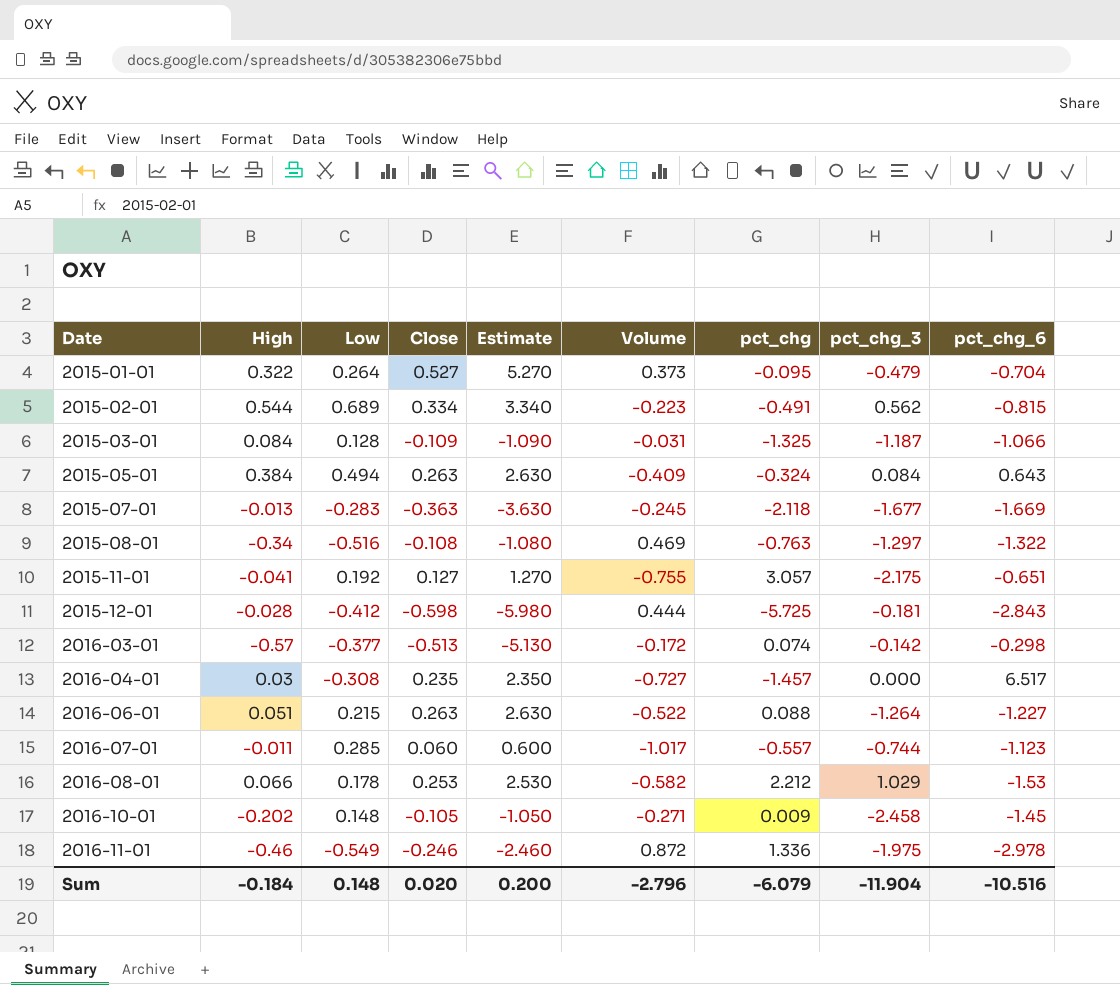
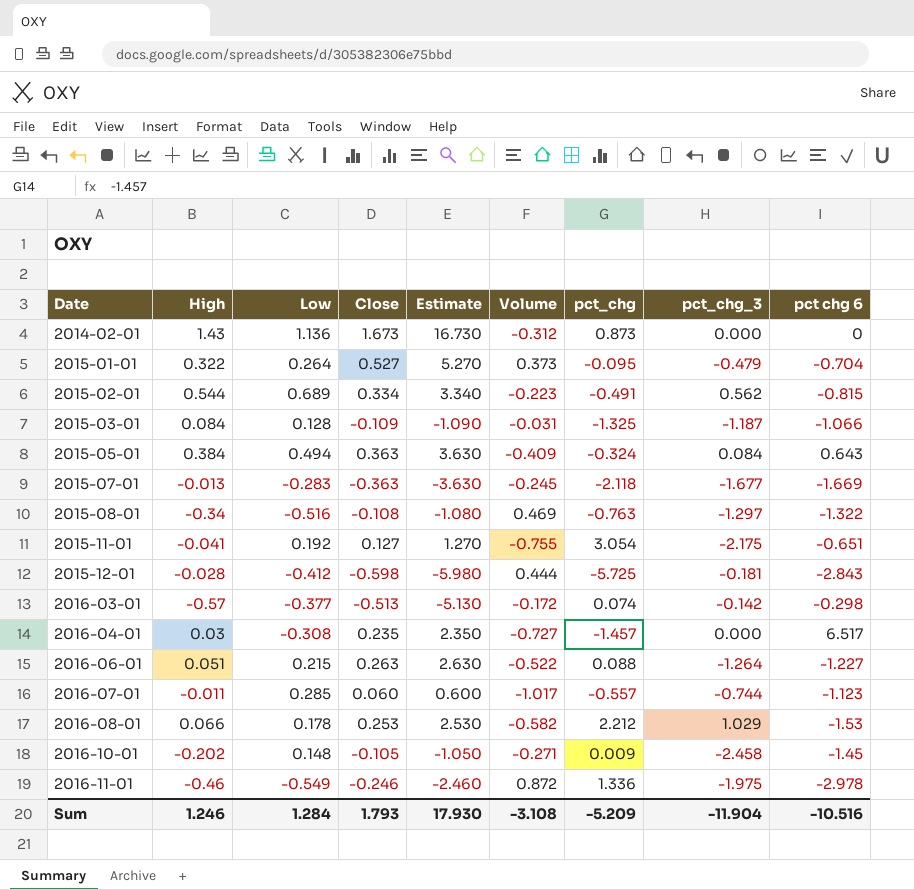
column name: pct_chg_6 -> pct chg 6
row 2014-02-01: none -> 1.43 | 1.136 | 1.673 | 16.730 | -0.312 | 0.873 | 0.000 | 0
2015-05-01 | Close: 0.263 -> 0.363
2015-05-01 | Estimate: 2.630 -> 3.630
2015-11-01 | pct_chg: 3.057 -> 3.054
Sum | High: -0.184 -> 1.246
Sum | Low: 0.148 -> 1.284
Sum | Close: 0.020 -> 1.793
Sum | Estimate: 0.200 -> 17.930
Sum | Volume: -2.796 -> -3.108
Sum | pct_chg: -6.079 -> -5.209

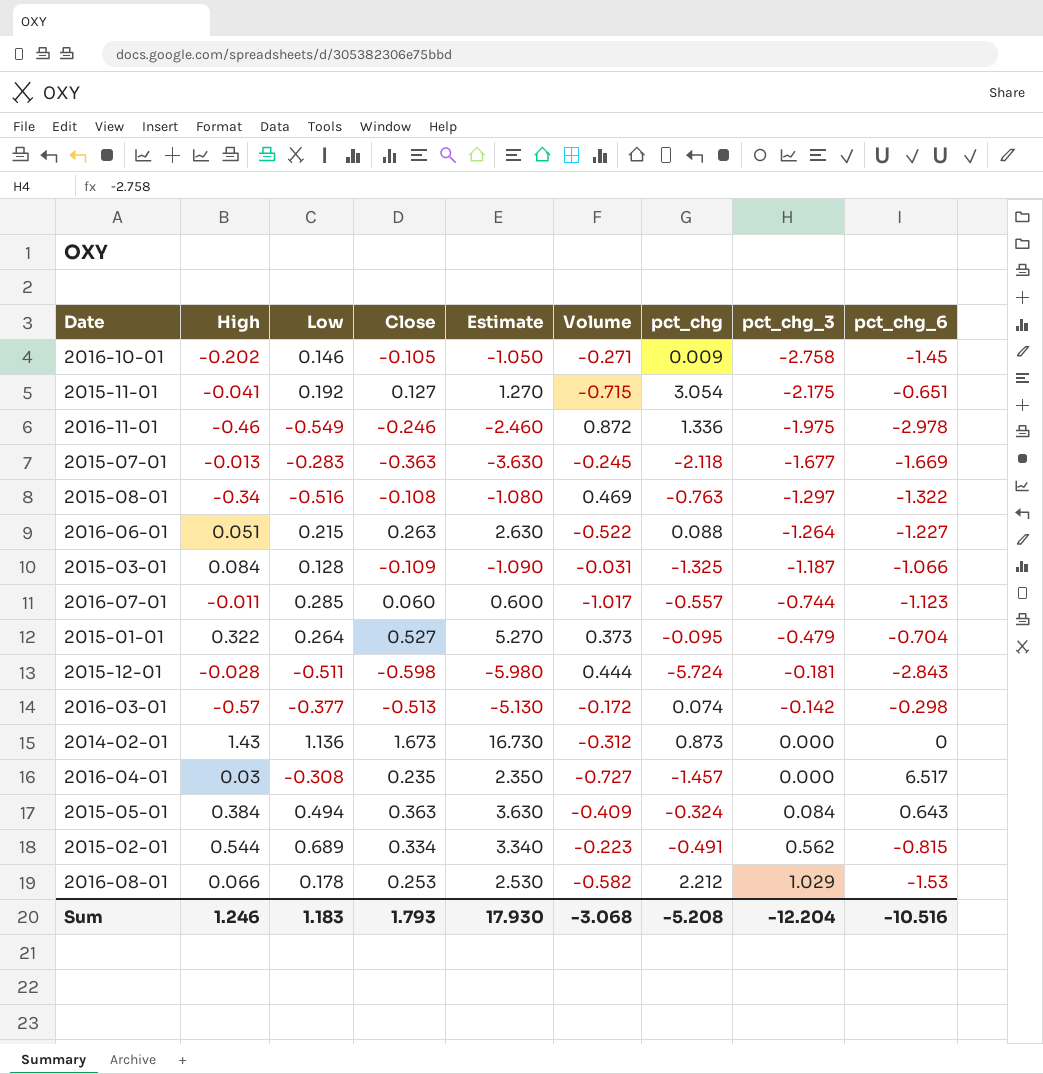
row order: Date ascending -> pct_chg_3 ascending
column name: pct chg 6 -> pct_chg_6
2016-10-01 | Low: 0.148 -> 0.146
2016-10-01 | pct_chg_3: -2.458 -> -2.758
2015-11-01 | Volume: -0.755 -> -0.715
2015-12-01 | Low: -0.412 -> -0.511
2015-12-01 | pct_chg: -5.725 -> -5.724
Sum | Low: 1.284 -> 1.183
Sum | Volume: -3.108 -> -3.068
Sum | pct_chg: -5.209 -> -5.208
Sum | pct_chg_3: -11.904 -> -12.204

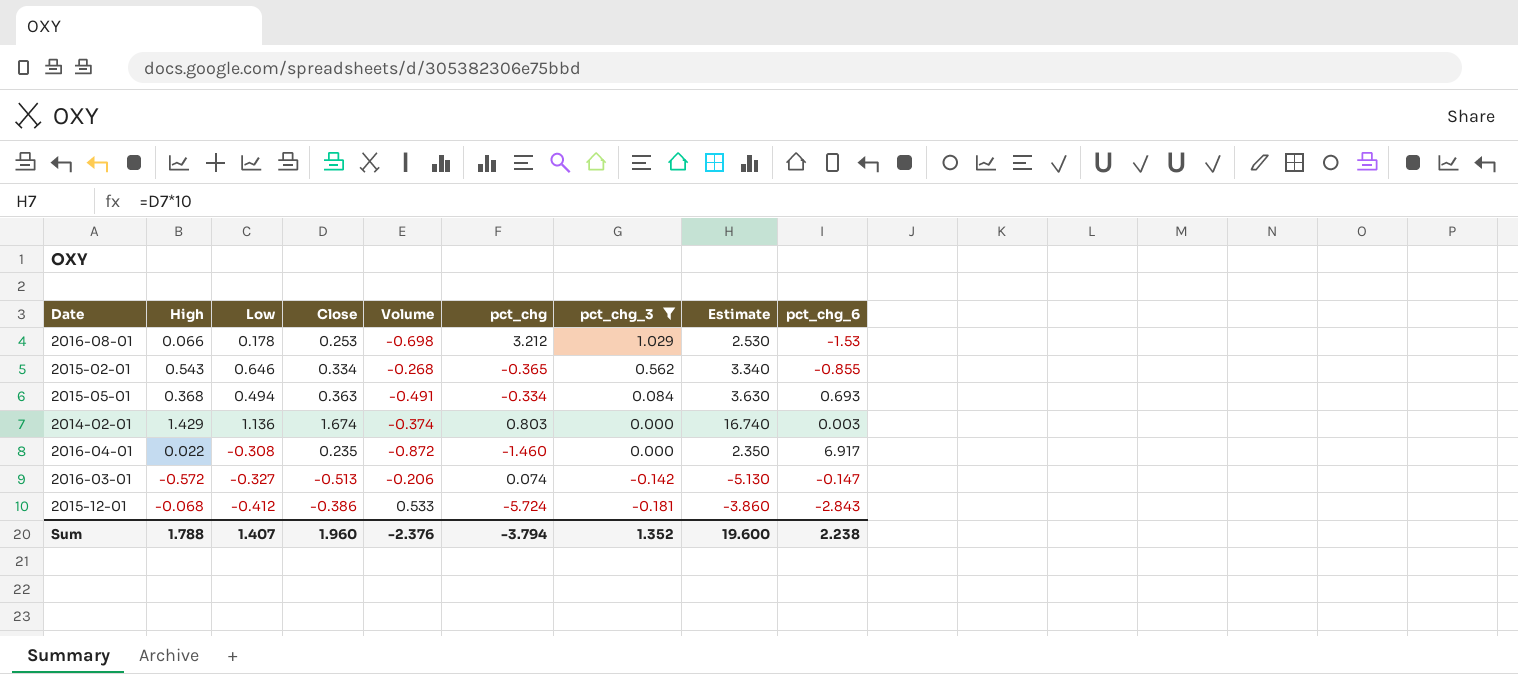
filter: none -> pct_chg_3 >= -0.181
row order: pct_chg_3 ascending -> pct_chg_3 descending
column Estimate | position: 5 -> 8
2016-08-01 | Volume: -0.582 -> -0.698
2016-08-01 | pct_chg: 2.212 -> 3.212
2015-02-01 | High: 0.544 -> 0.543
2015-02-01 | Low: 0.689 -> 0.646
2015-02-01 | Volume: -0.223 -> -0.268
2015-02-01 | pct_chg: -0.491 -> -0.365
2015-02-01 | pct_chg_6: -0.815 -> -0.855
2015-05-01 | High: 0.384 -> 0.368
2015-05-01 | Volume: -0.409 -> -0.491
2015-05-01 | pct_chg: -0.324 -> -0.334
2015-05-01 | pct_chg_6: 0.643 -> 0.693
2014-02-01 | High: 1.43 -> 1.429
2014-02-01 | Close: 1.673 -> 1.674
2014-02-01 | Volume: -0.312 -> -0.374
2014-02-01 | pct_chg: 0.873 -> 0.803
2014-02-01 | Estimate: 16.730 -> 16.740
2014-02-01 | pct_chg_6: 0 -> 0.003
2016-04-01 | High: 0.03 -> 0.022
2016-04-01 | Volume: -0.727 -> -0.872
2016-04-01 | pct_chg: -1.457 -> -1.460
2016-04-01 | pct_chg_6: 6.517 -> 6.917
2016-03-01 | High: -0.57 -> -0.572
2016-03-01 | Low: -0.377 -> -0.327
2016-03-01 | Volume: -0.172 -> -0.206
2016-03-01 | pct_chg_6: -0.298 -> -0.147
2015-12-01 | High: -0.028 -> -0.068
2015-12-01 | Low: -0.511 -> -0.412
2015-12-01 | Close: -0.598 -> -0.386
2015-12-01 | Volume: 0.444 -> 0.533
2015-12-01 | Estimate: -5.980 -> -3.860
Sum | High: 1.246 -> 1.788
Sum | Low: 1.183 -> 1.407
Sum | Close: 1.793 -> 1.960
Sum | Volume: -3.068 -> -2.376
Sum | pct_chg: -5.208 -> -3.794
Sum | pct_chg_3: -12.204 -> 1.352
Sum | Estimate: 17.930 -> 19.600
Sum | pct_chg_6: -10.516 -> 2.238

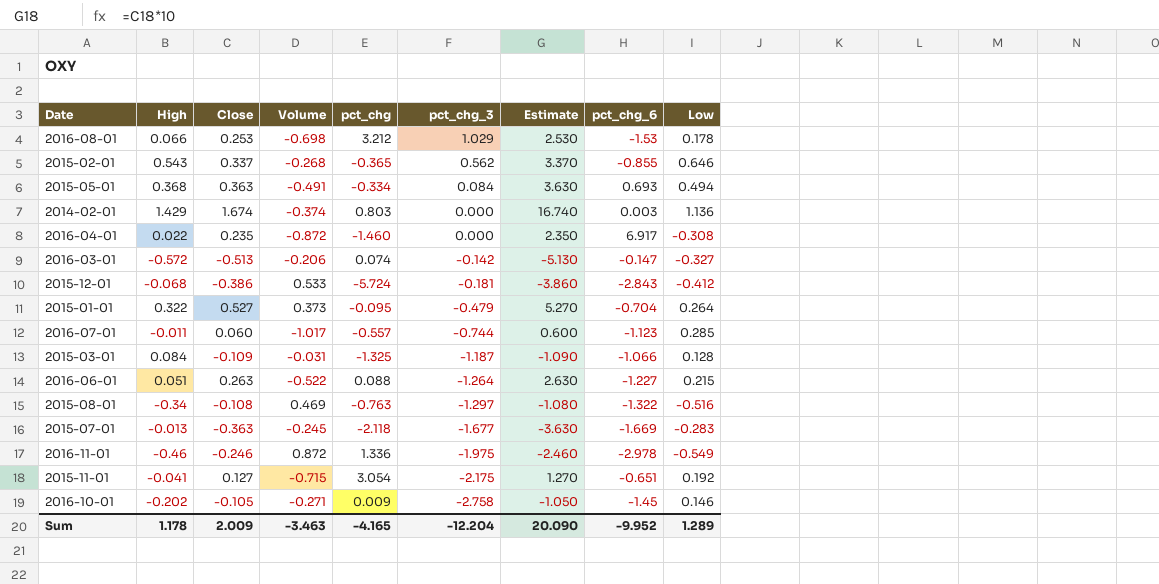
filter: pct_chg_3 >= -0.181 -> none
column Low | position: 3 -> 9
2015-02-01 | Close: 0.334 -> 0.337
2015-02-01 | Estimate: 3.340 -> 3.370
Sum | High: 1.788 -> 1.178
Sum | Close: 1.960 -> 2.009
Sum | Volume: -2.376 -> -3.463
Sum | pct_chg: -3.794 -> -4.165
Sum | pct_chg_3: 1.352 -> -12.204
Sum | Estimate: 19.600 -> 20.090
Sum | pct_chg_6: 2.238 -> -9.952
Sum | Low: 1.407 -> 1.289

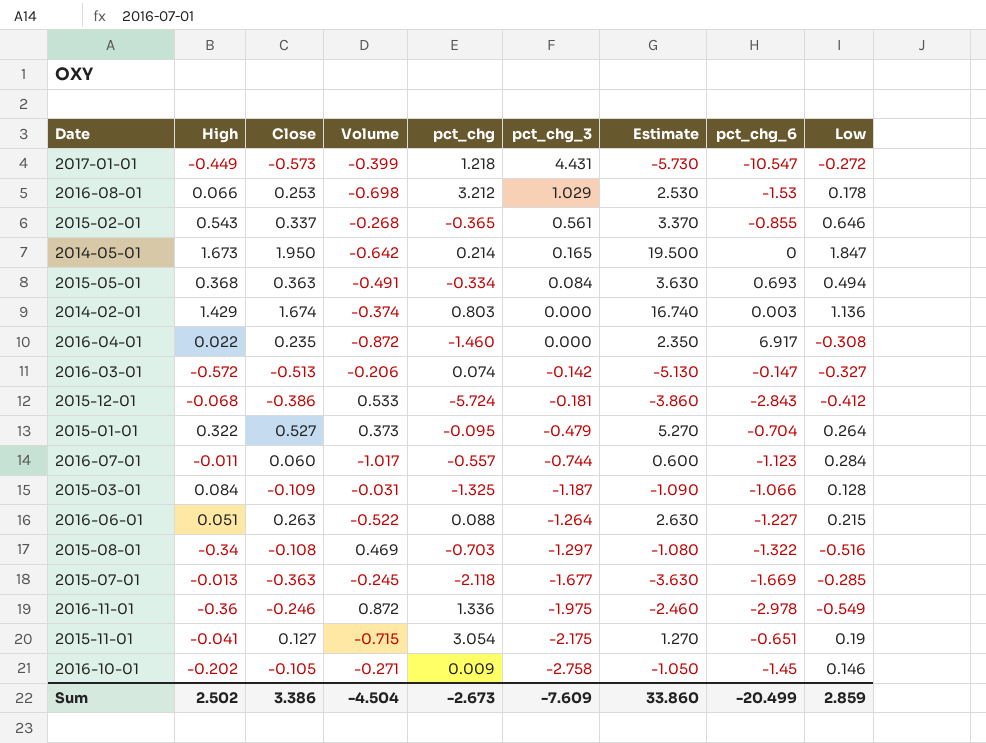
row 2017-01-01: none -> -0.449 | -0.573 | -0.399 | 1.218 | 4.431 | -5.730 | -10.547 | -0.272
2015-02-01 | pct_chg_3: 0.562 -> 0.561
row 2014-05-01: none -> 1.673 | 1.950 | -0.642 | 0.214 | 0.165 | 19.500 | 0 | 1.847
2016-07-01 | Low: 0.285 -> 0.284
2015-08-01 | pct_chg: -0.763 -> -0.703
2015-07-01 | Low: -0.283 -> -0.285
2016-11-01 | High: -0.46 -> -0.36
2015-11-01 | Low: 0.192 -> 0.19
Sum | High: 1.178 -> 2.502
Sum | Close: 2.009 -> 3.386
Sum | Volume: -3.463 -> -4.504
Sum | pct_chg: -4.165 -> -2.673
Sum | pct_chg_3: -12.204 -> -7.609
Sum | Estimate: 20.090 -> 33.860
Sum | pct_chg_6: -9.952 -> -20.499
Sum | Low: 1.289 -> 2.859

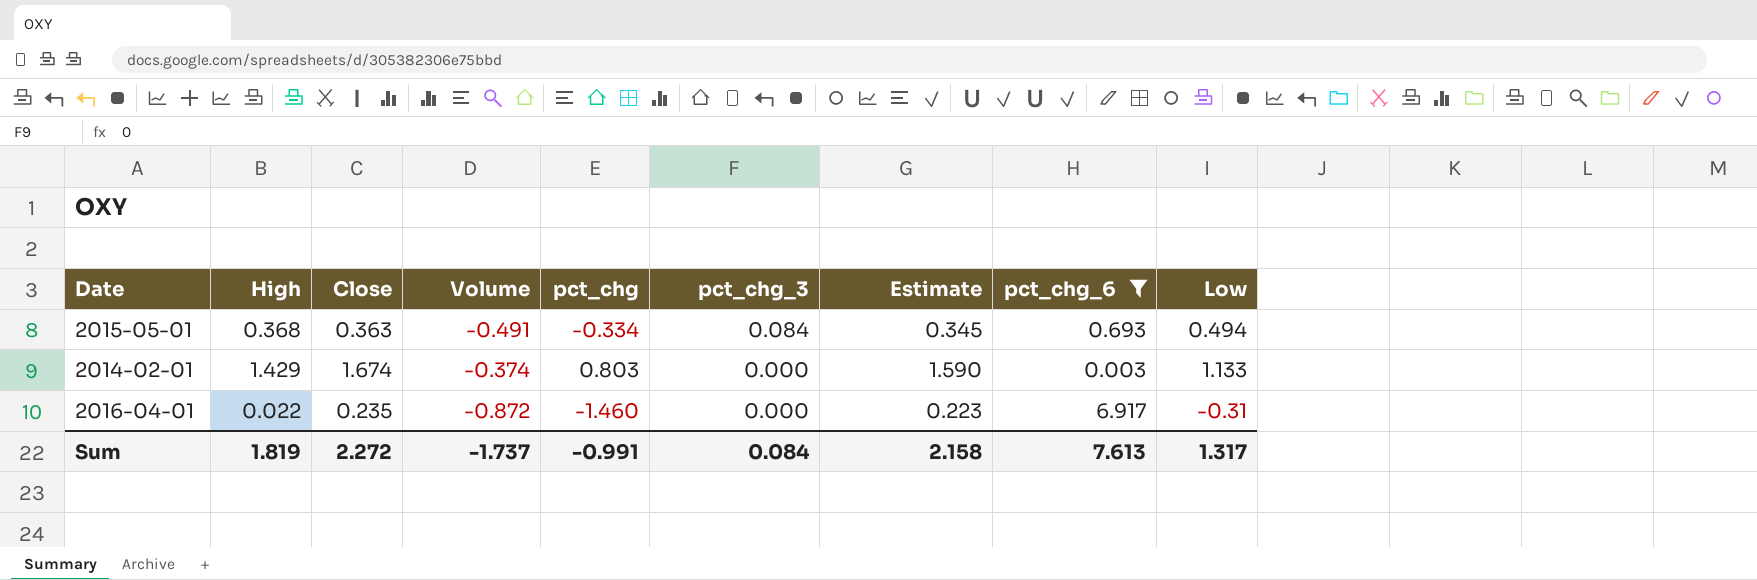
filter: none -> pct_chg_6 >= 0.003
column Estimate | formula: [Close] * 10 -> [Close] * 0.95
2014-02-01 | Low: 1.136 -> 1.133
2016-04-01 | Low: -0.308 -> -0.31
Sum | High: 2.502 -> 1.819
Sum | Close: 3.386 -> 2.272
Sum | Volume: -4.504 -> -1.737
Sum | pct_chg: -2.673 -> -0.991
Sum | pct_chg_3: -7.609 -> 0.084
Sum | Estimate: 33.860 -> 2.158
Sum | pct_chg_6: -20.499 -> 7.613
Sum | Low: 2.859 -> 1.317

